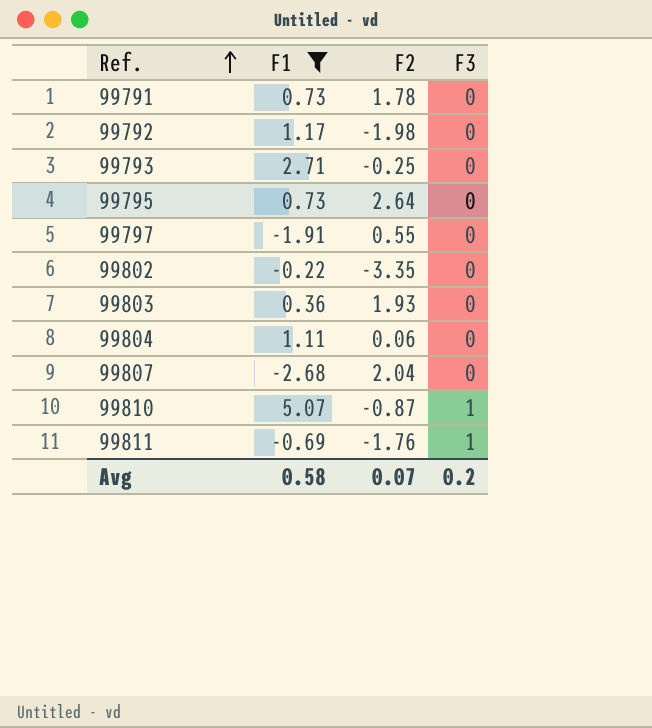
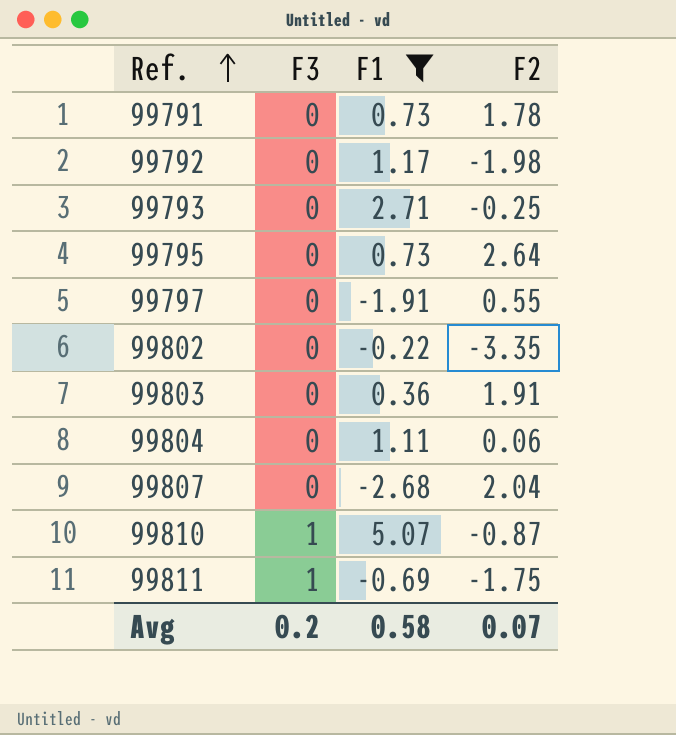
column F3 | position: 4 -> 2
99803 | F2: 1.93 -> 1.91
99811 | F2: -1.76 -> -1.75

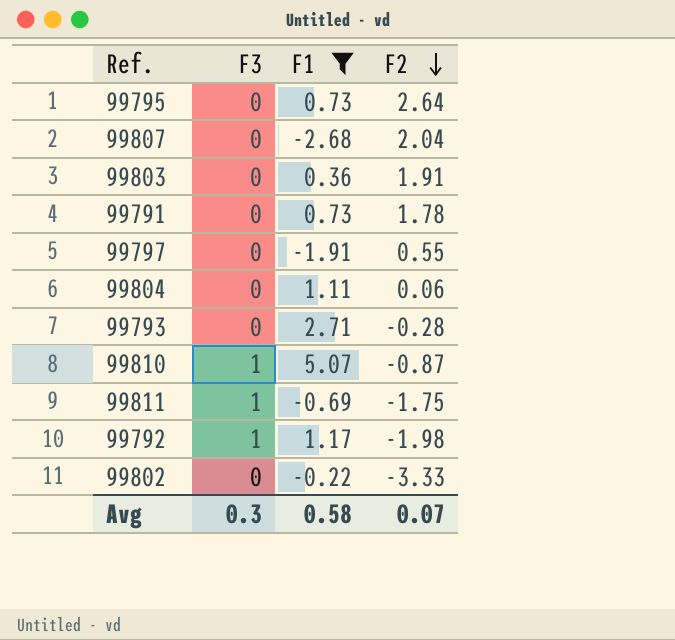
row order: Ref. ascending -> F2 descending
99793 | F2: -0.25 -> -0.28
99792 | F3: 0 -> 1
99802 | F2: -3.35 -> -3.33
Avg | F3: 0.2 -> 0.3

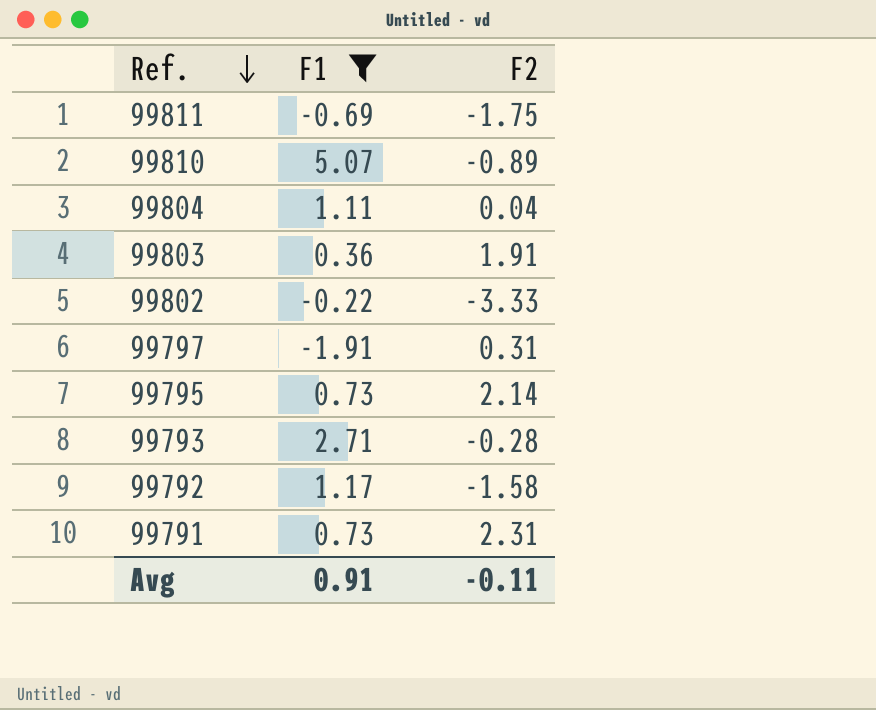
row order: F2 descending -> Ref. descending
column F3 | position: 2 -> none
row 99807: 0 | -2.68 | 2.04 -> none
99810 | F2: -0.87 -> -0.89
99804 | F2: 0.06 -> 0.04
99797 | F2: 0.55 -> 0.31
99795 | F2: 2.64 -> 2.14
99792 | F2: -1.98 -> -1.58
99791 | F2: 1.78 -> 2.31
Avg | F1: 0.58 -> 0.91
Avg | F2: 0.07 -> -0.11

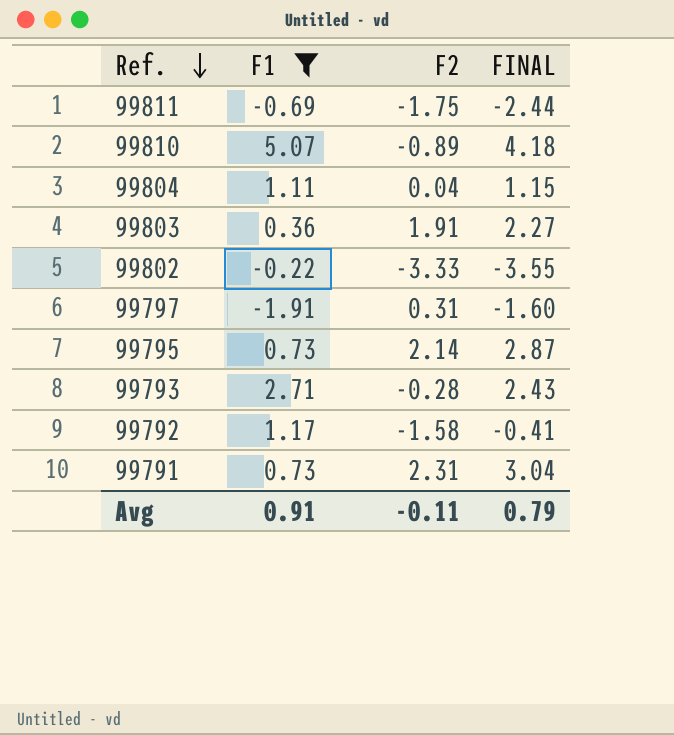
column FINAL | formula: none -> [F1] + [F2]

